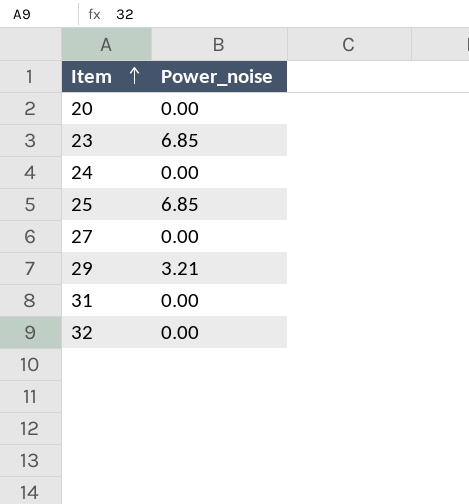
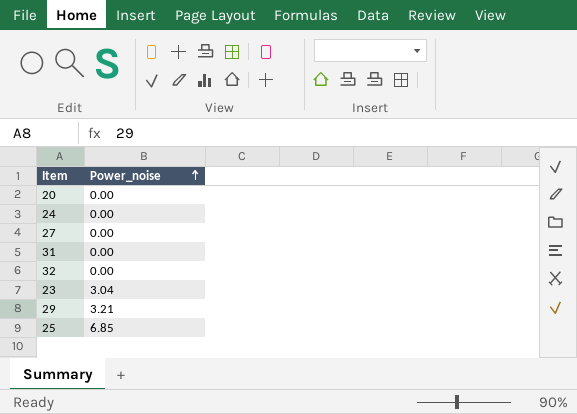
row order: Item ascending -> Power_noise ascending
23 | Power_noise: 6.85 -> 3.04

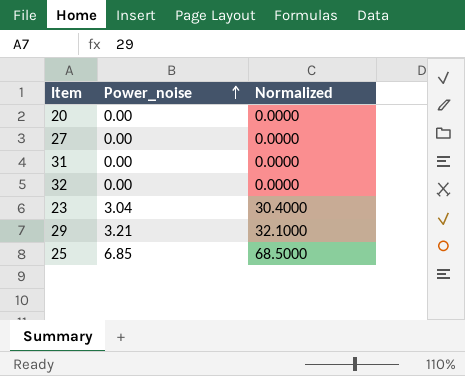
column Normalized | formula: none -> [Power_noise] * 10
row 24: 0.00 -> none

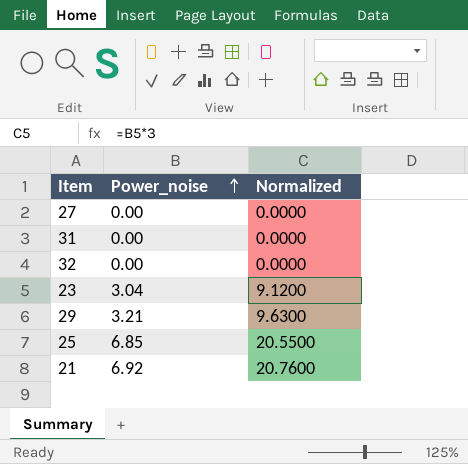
column Normalized | formula: [Power_noise] * 10 -> [Power_noise] * 3
row 20: 0.00 | 0.0000 -> none
row 21: none -> 6.92 | 20.7600

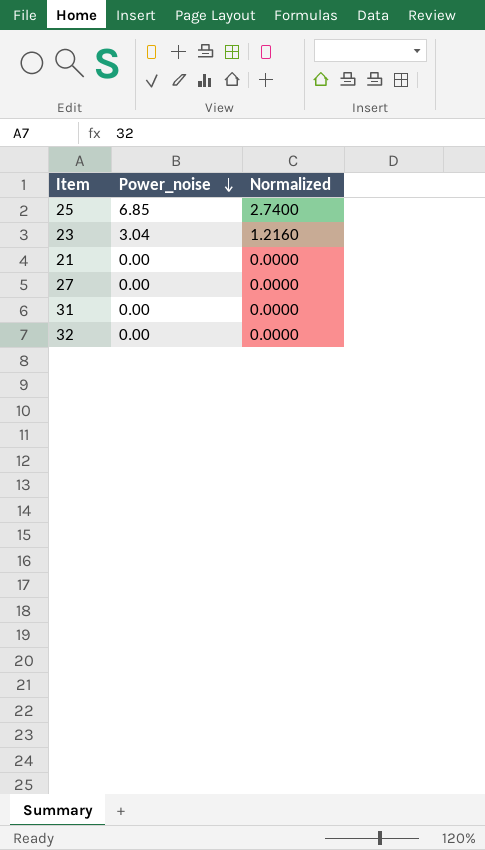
row order: Power_noise ascending -> Power_noise descending
column Normalized | formula: [Power_noise] * 3 -> [Power_noise] * 0.4
row 29: 3.21 | 9.6300 -> none
21 | Power_noise: 6.92 -> 0.00

